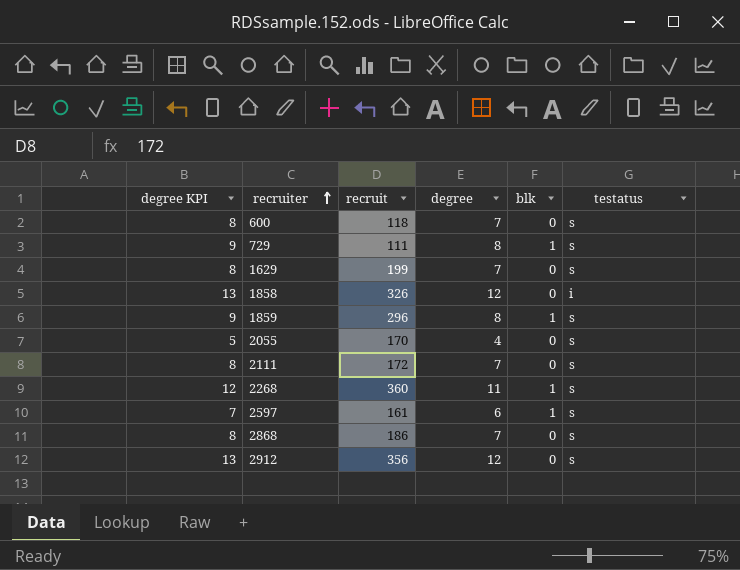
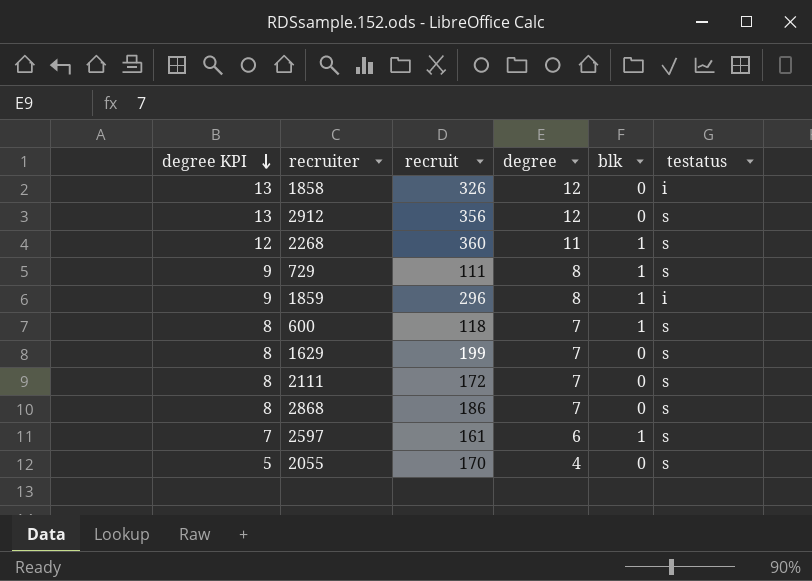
row order: recruiter ascending -> degree KPI descending
1859 | testatus: s -> i
600 | blk: 0 -> 1

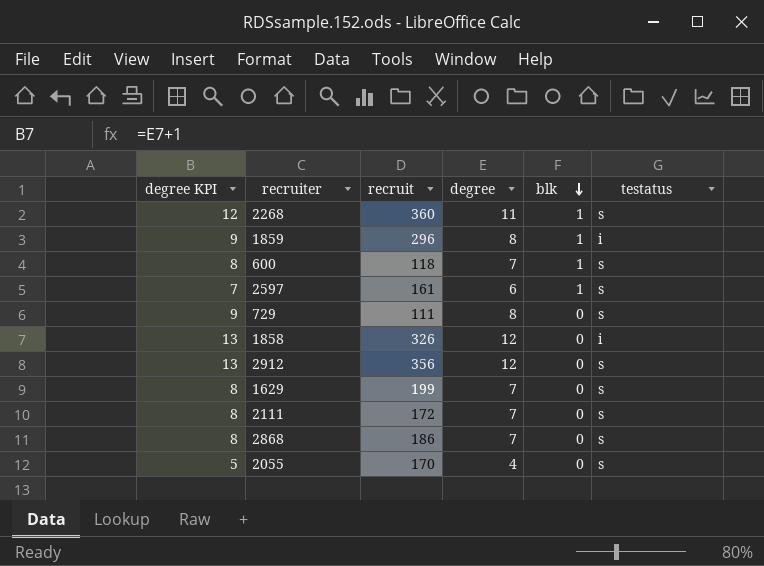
row order: degree KPI descending -> blk descending
729 | blk: 1 -> 0

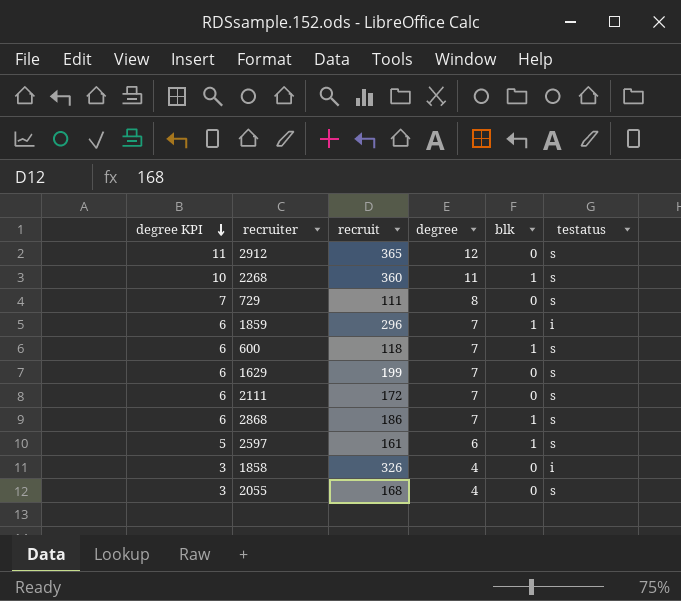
row order: blk descending -> degree KPI descending
column degree KPI | formula: [degree] + 1 -> [degree] - 1
2912 | recruit: 356 -> 365
1859 | degree: 8 -> 7
2868 | blk: 0 -> 1
1858 | degree: 12 -> 4
2055 | recruit: 170 -> 168

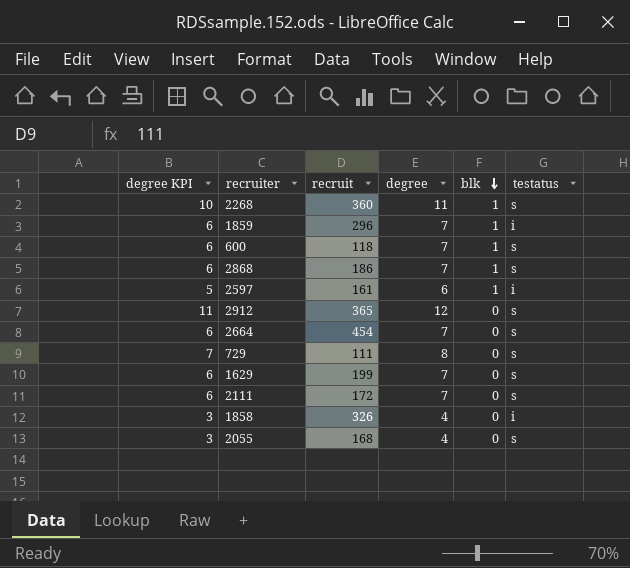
row order: degree KPI descending -> blk descending
2597 | testatus: s -> i
row 2664: none -> 6 | 454 | 7 | 0 | s

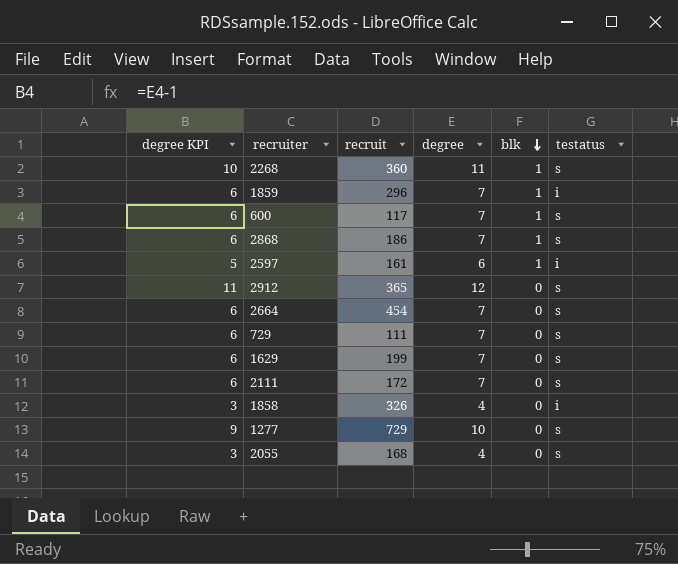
600 | recruit: 118 -> 117
729 | degree KPI: 7 -> 6
729 | degree: 8 -> 7
row 1277: none -> 9 | 729 | 10 | 0 | s

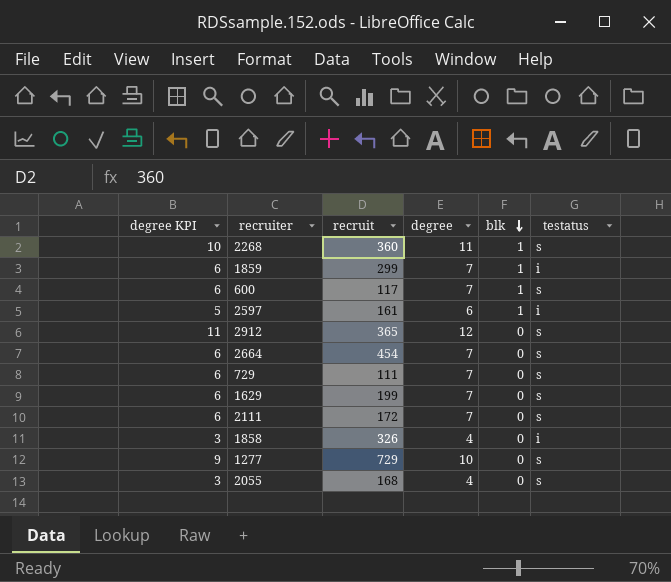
row 2868: 6 | 186 | 7 | 1 | s -> none
1859 | recruit: 296 -> 299

